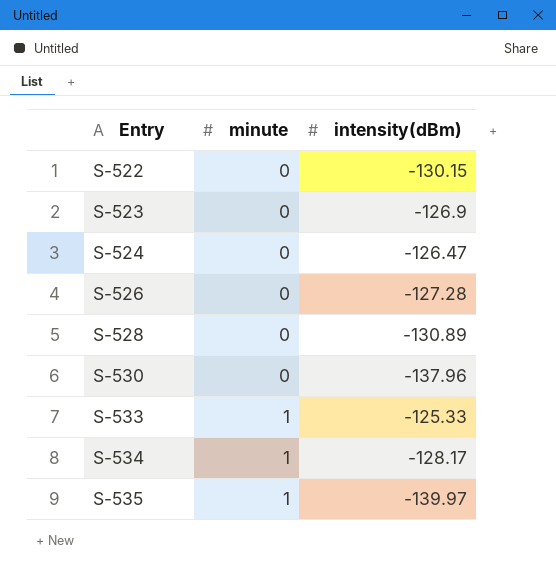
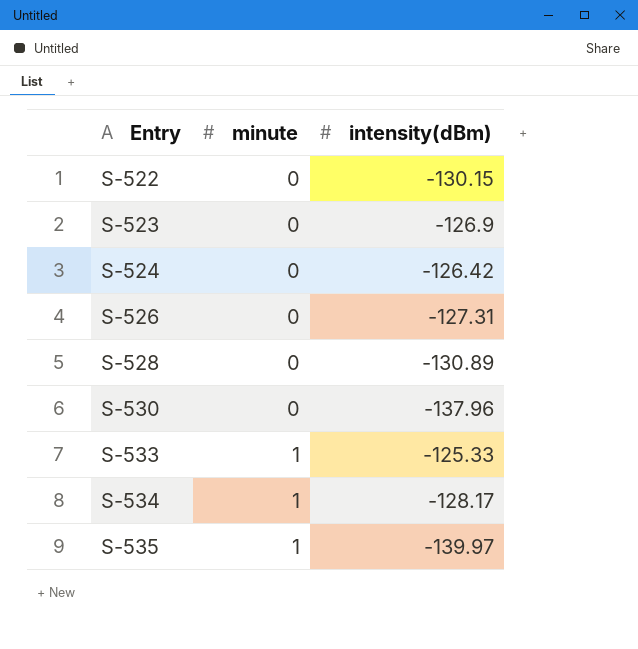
S-524 | intensity(dBm): -126.47 -> -126.42
S-526 | intensity(dBm): -127.28 -> -127.31

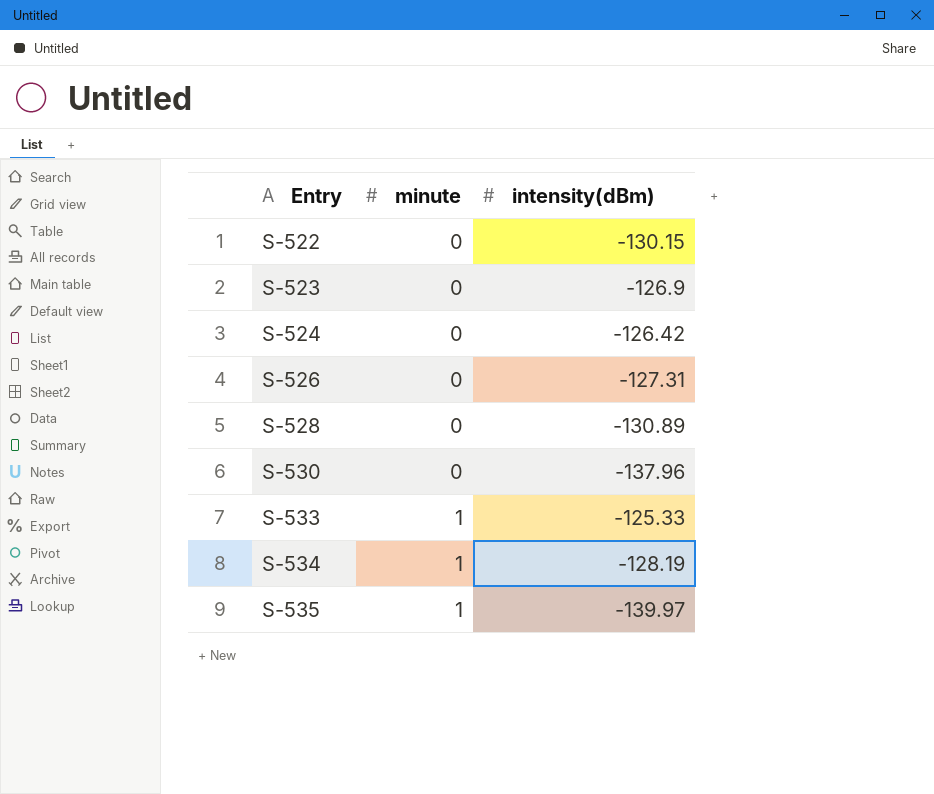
S-534 | intensity(dBm): -128.17 -> -128.19

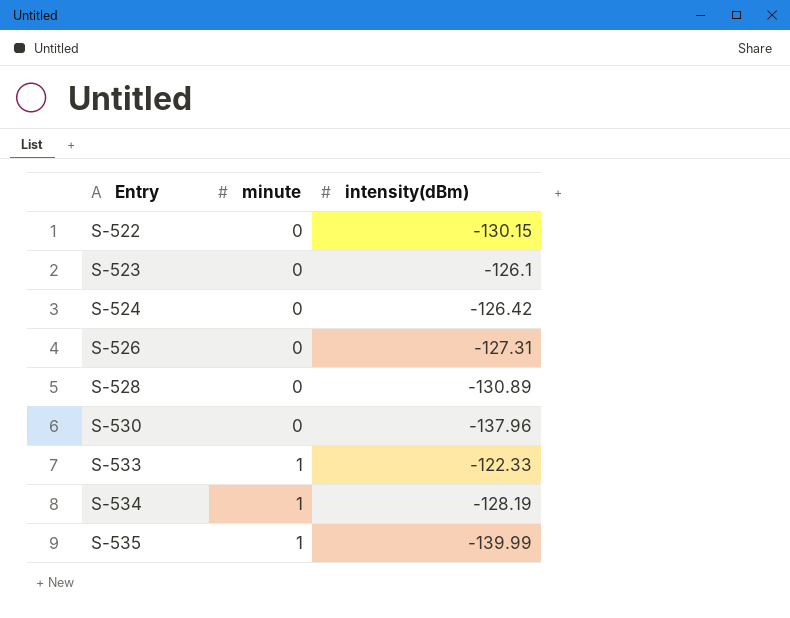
S-523 | intensity(dBm): -126.9 -> -126.1
S-533 | intensity(dBm): -125.33 -> -122.33
S-535 | intensity(dBm): -139.97 -> -139.99

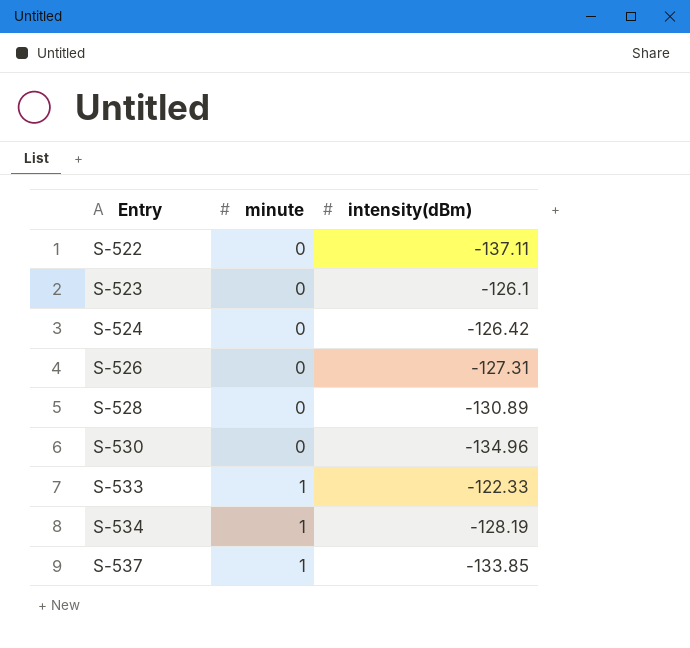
row S-535: 1 | -139.99 -> none
S-522 | intensity(dBm): -130.15 -> -137.11
S-530 | intensity(dBm): -137.96 -> -134.96
row S-537: none -> 1 | -133.85

